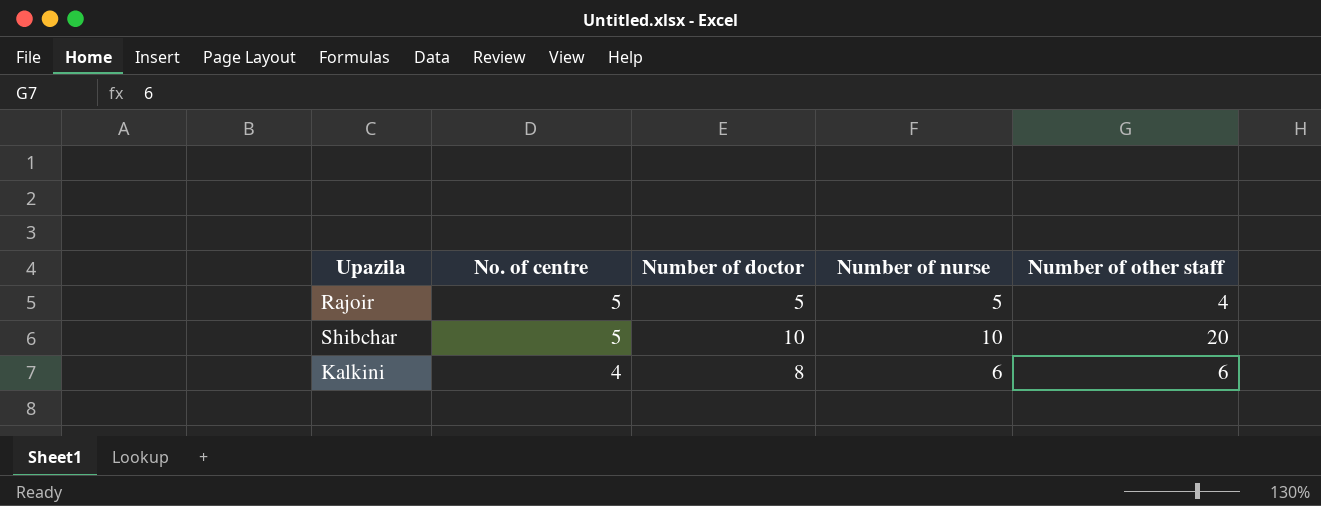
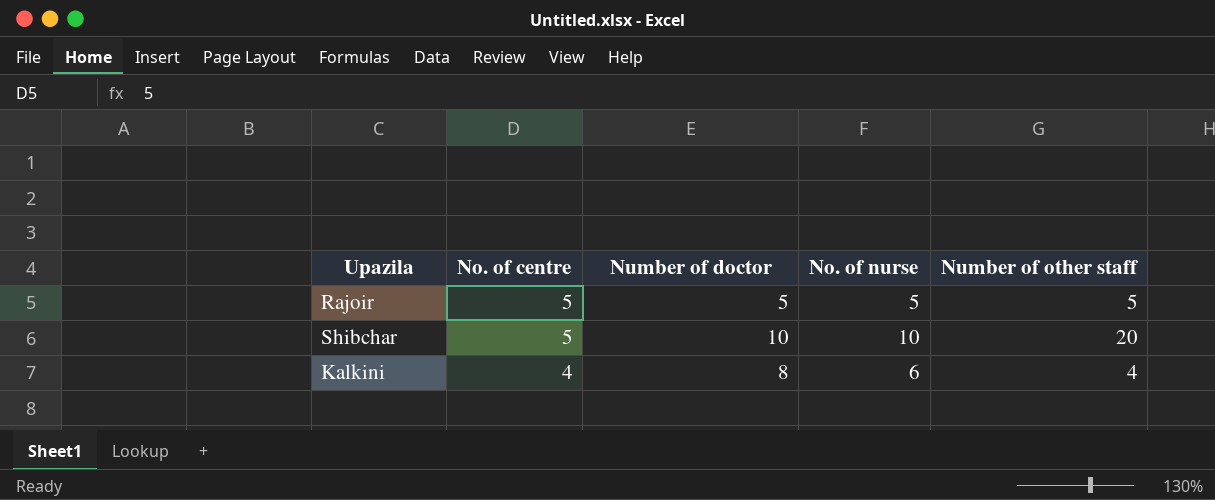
column name: Number of nurse -> No. of nurse
Rajoir | Number of other staff: 4 -> 5
Kalkini | Number of other staff: 6 -> 4

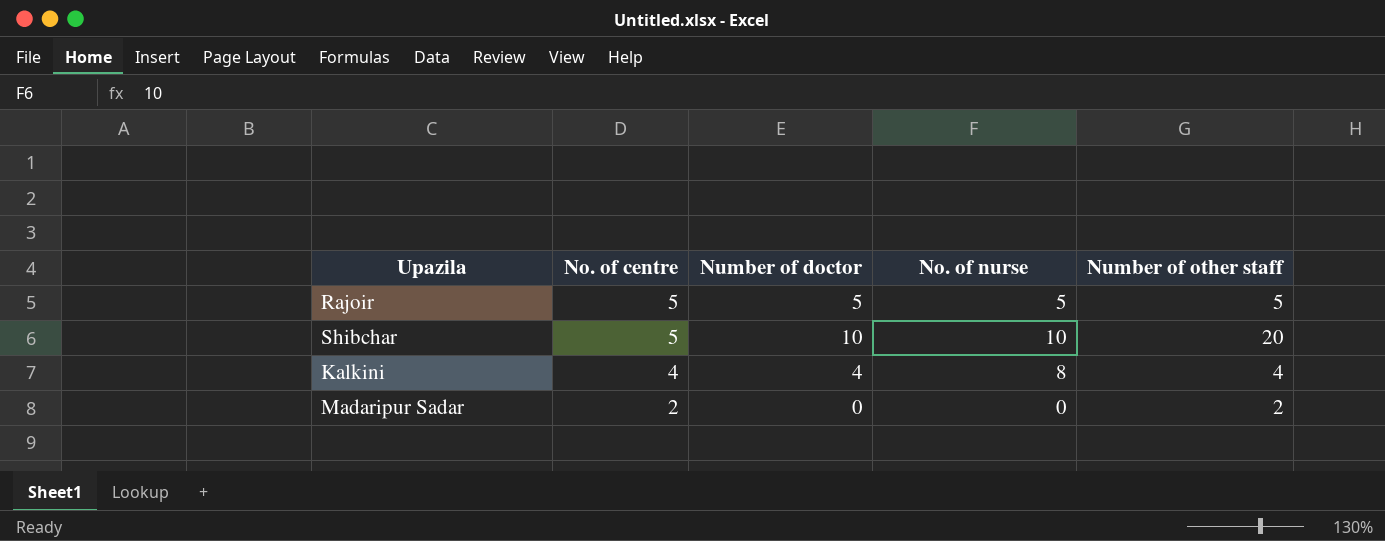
Kalkini | Number of doctor: 8 -> 4
Kalkini | No. of nurse: 6 -> 8
row Madaripur Sadar: none -> 2 | 0 | 0 | 2

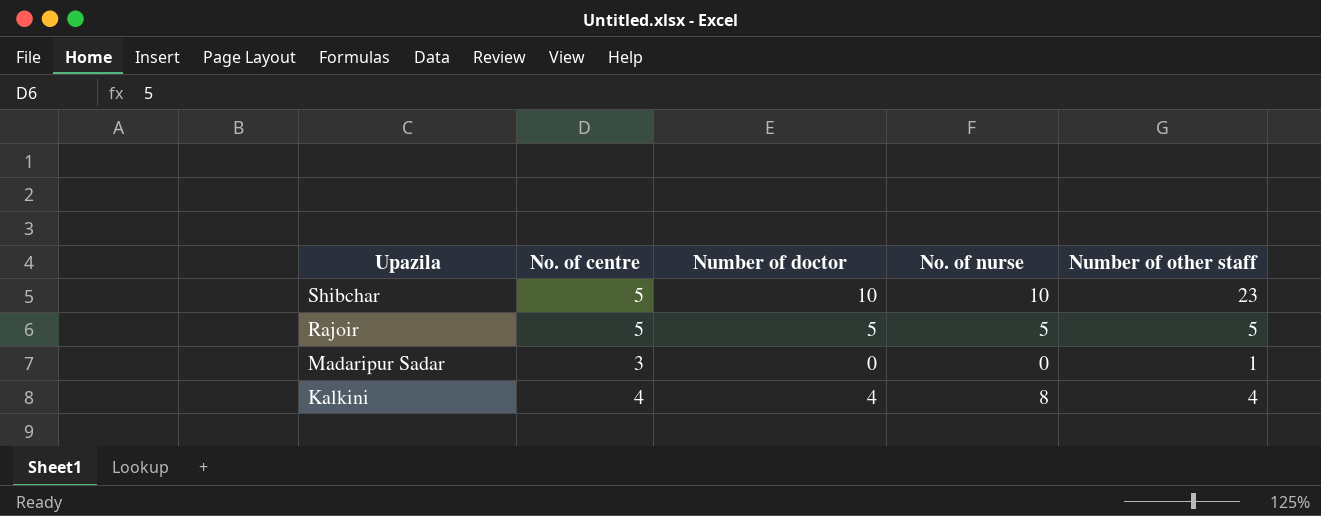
row order: No. of centre descending -> Upazila descending
Shibchar | Number of other staff: 20 -> 23
Madaripur Sadar | No. of centre: 2 -> 3
Madaripur Sadar | Number of other staff: 2 -> 1

